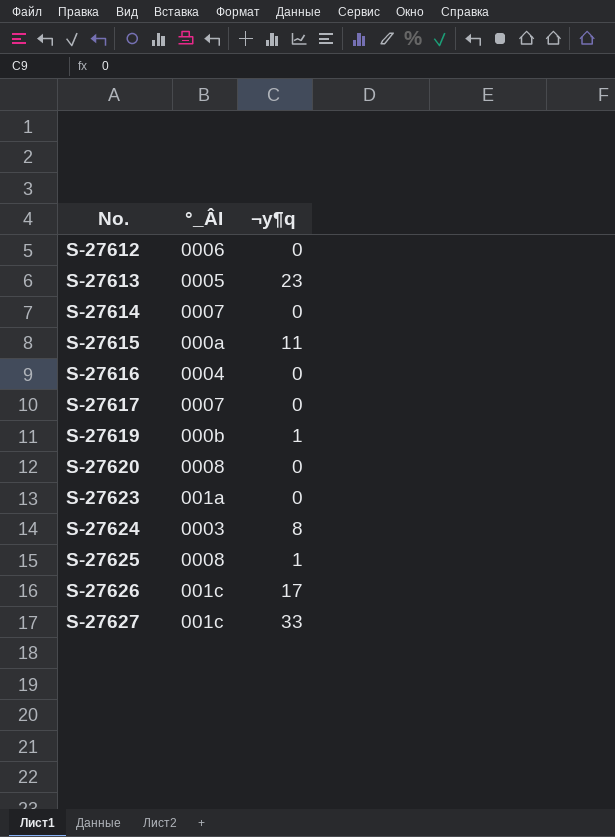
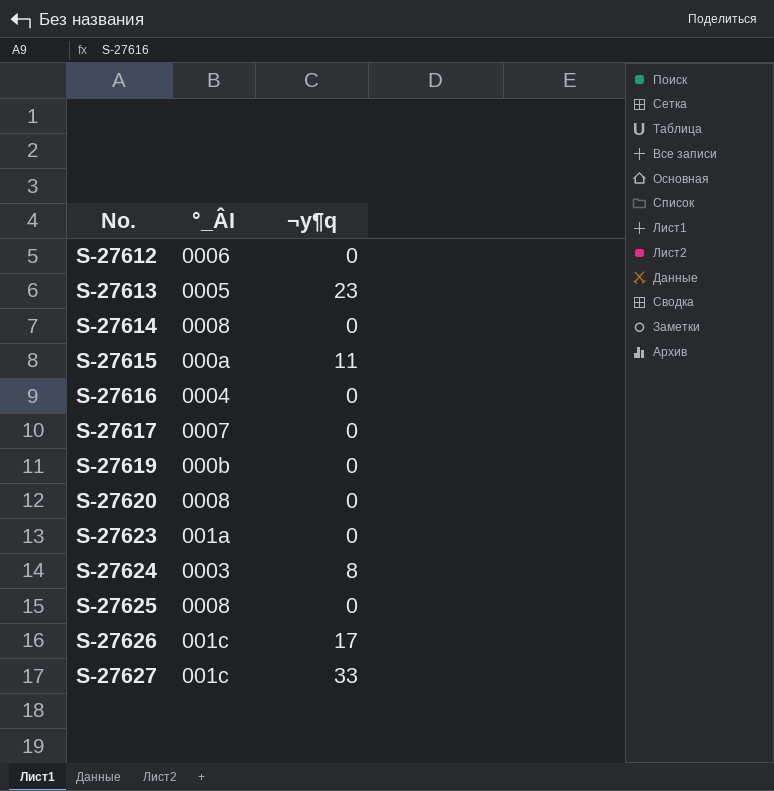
S-27614 | °_ÂI: 0007 -> 0008
S-27619 | ¬y¶q: 1 -> 0
S-27625 | ¬y¶q: 1 -> 0

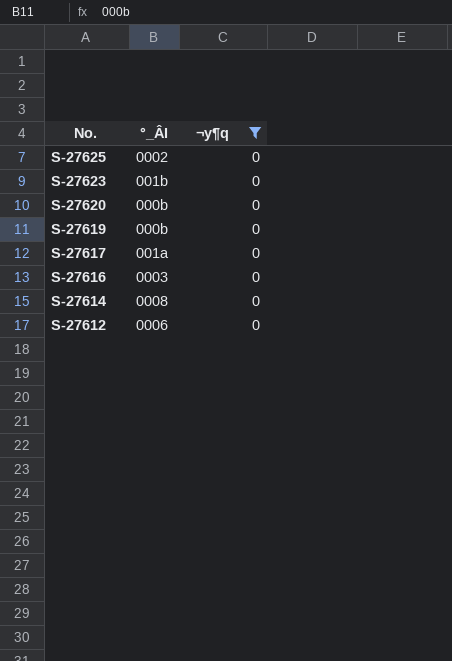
filter: none -> ¬y¶q = 0
row order: No. ascending -> No. descending
S-27625 | °_ÂI: 0008 -> 0002
S-27623 | °_ÂI: 001a -> 001b
S-27620 | °_ÂI: 0008 -> 000b
S-27617 | °_ÂI: 0007 -> 001a
S-27616 | °_ÂI: 0004 -> 0003

